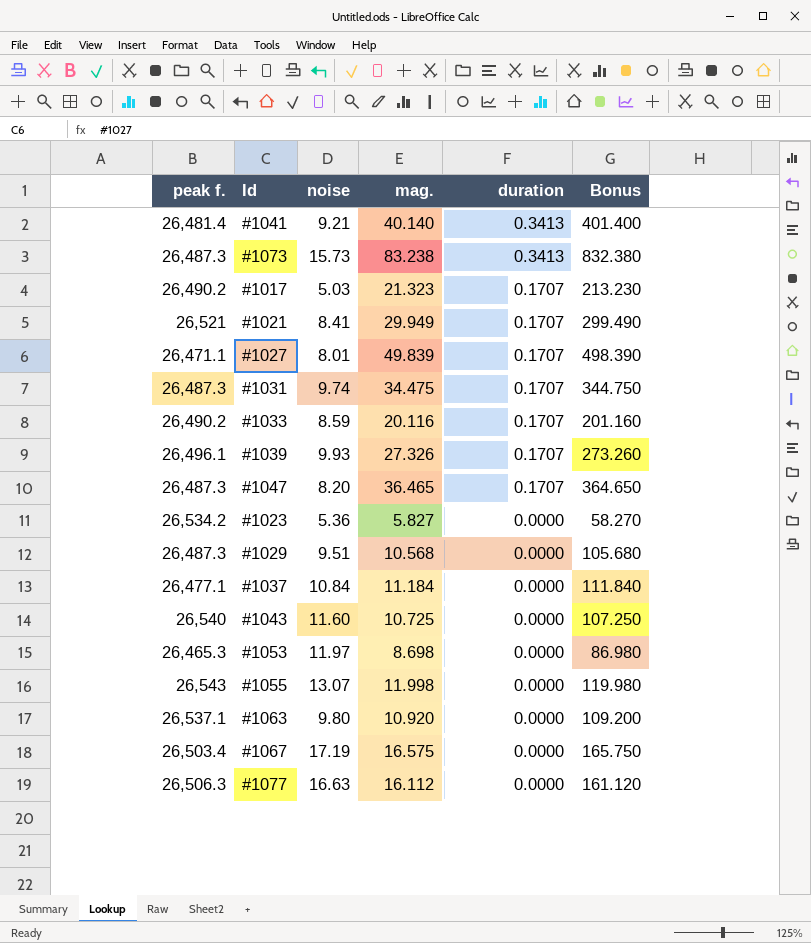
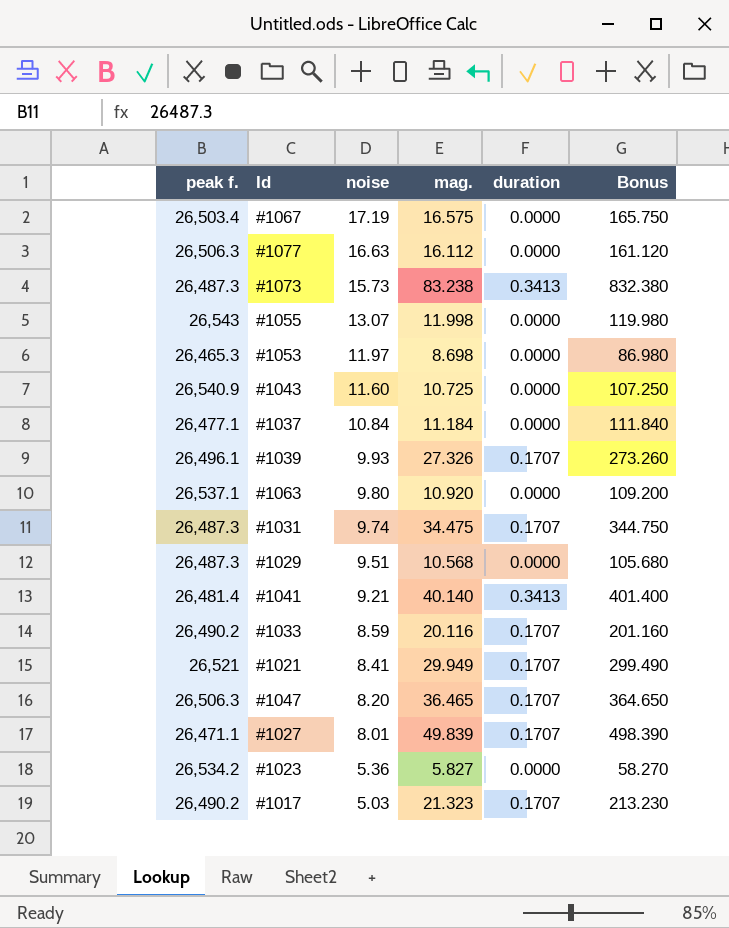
row order: duration descending -> noise descending
#1043 | peak f.: 26,540 -> 26,540.9
#1047 | peak f.: 26,487.3 -> 26,506.3

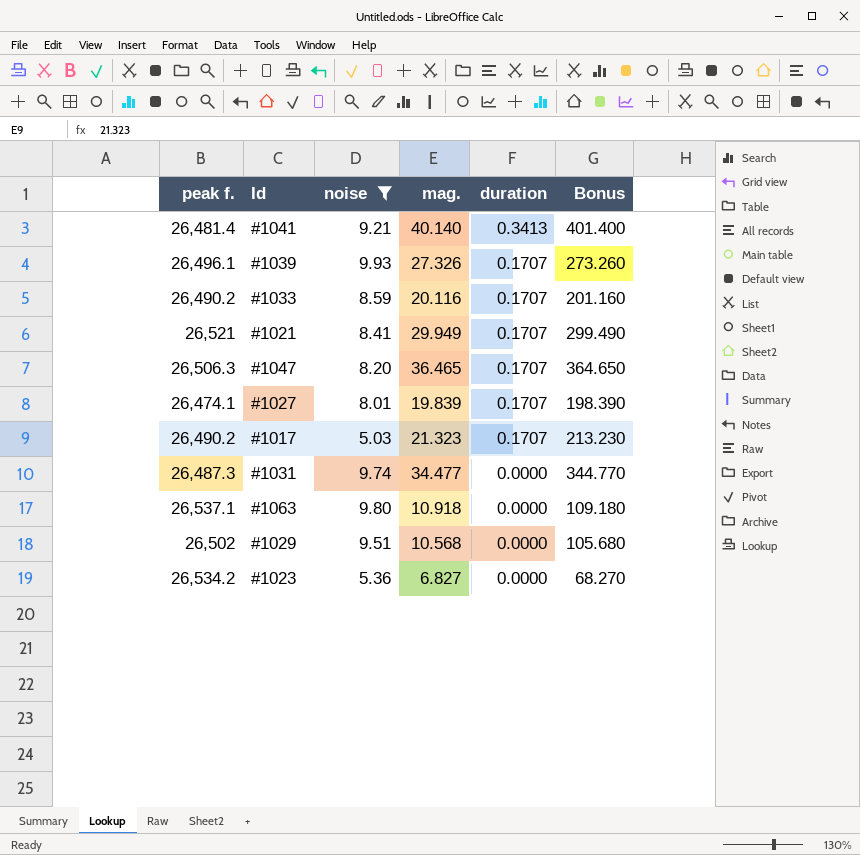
filter: none -> noise <= 9.93
row order: noise descending -> duration descending
#1027 | peak f.: 26,471.1 -> 26,474.1
#1027 | mag.: 49.839 -> 19.839
#1027 | Bonus: 498.390 -> 198.390
#1031 | mag.: 34.475 -> 34.477
#1031 | duration: 0.1707 -> 0.0000
#1031 | Bonus: 344.750 -> 344.770
#1063 | mag.: 10.920 -> 10.918
#1063 | Bonus: 109.200 -> 109.180
#1029 | peak f.: 26,487.3 -> 26,502
#1023 | mag.: 5.827 -> 6.827
#1023 | Bonus: 58.270 -> 68.270

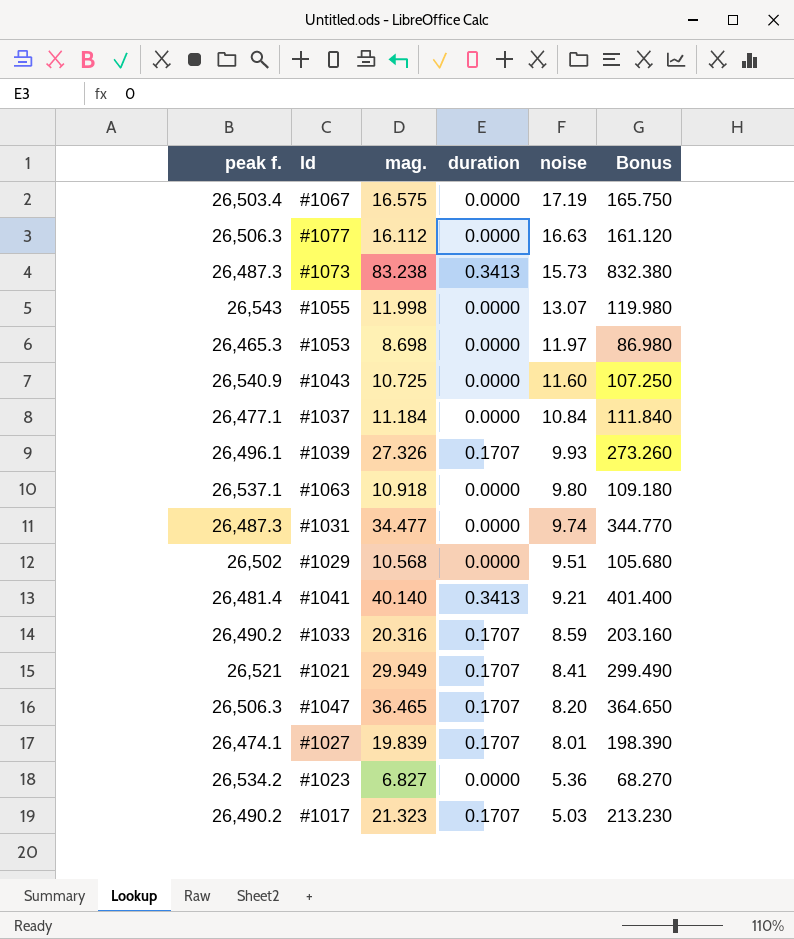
filter: noise <= 9.93 -> none
row order: duration descending -> noise descending
column noise | position: 3 -> 5
#1033 | mag.: 20.116 -> 20.316
#1033 | Bonus: 201.160 -> 203.160

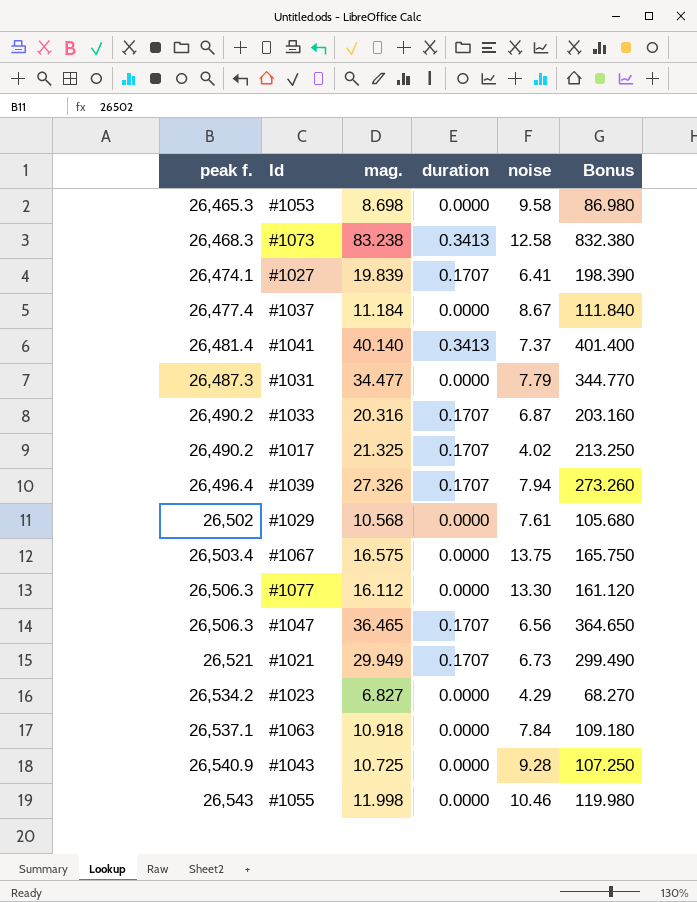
row order: noise descending -> peak f. ascending
#1053 | noise: 11.97 -> 9.58
#1073 | peak f.: 26,487.3 -> 26,468.3
#1073 | noise: 15.73 -> 12.58
#1027 | noise: 8.01 -> 6.41
#1037 | peak f.: 26,477.1 -> 26,477.4
#1037 | noise: 10.84 -> 8.67
#1041 | noise: 9.21 -> 7.37
#1031 | noise: 9.74 -> 7.79
#1033 | noise: 8.59 -> 6.87
#1017 | mag.: 21.323 -> 21.325
#1017 | noise: 5.03 -> 4.02
#1017 | Bonus: 213.230 -> 213.250
#1039 | peak f.: 26,496.1 -> 26,496.4
#1039 | noise: 9.93 -> 7.94
#1029 | noise: 9.51 -> 7.61
#1067 | noise: 17.19 -> 13.75
#1077 | noise: 16.63 -> 13.30
#1047 | noise: 8.20 -> 6.56
#1021 | noise: 8.41 -> 6.73
#1023 | noise: 5.36 -> 4.29
#1063 | noise: 9.80 -> 7.84
#1043 | noise: 11.60 -> 9.28
#1055 | noise: 13.07 -> 10.46

